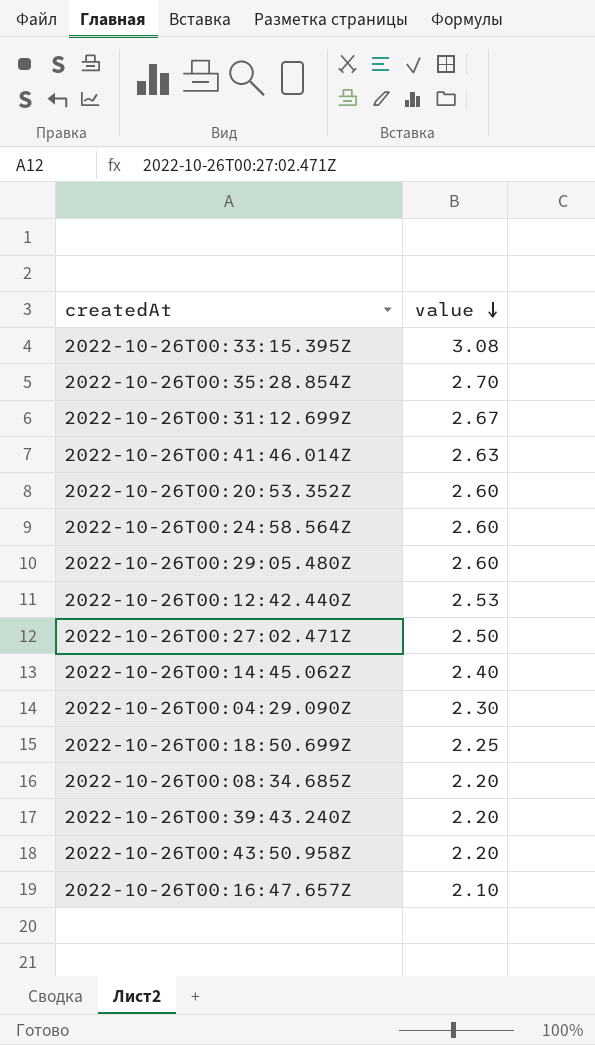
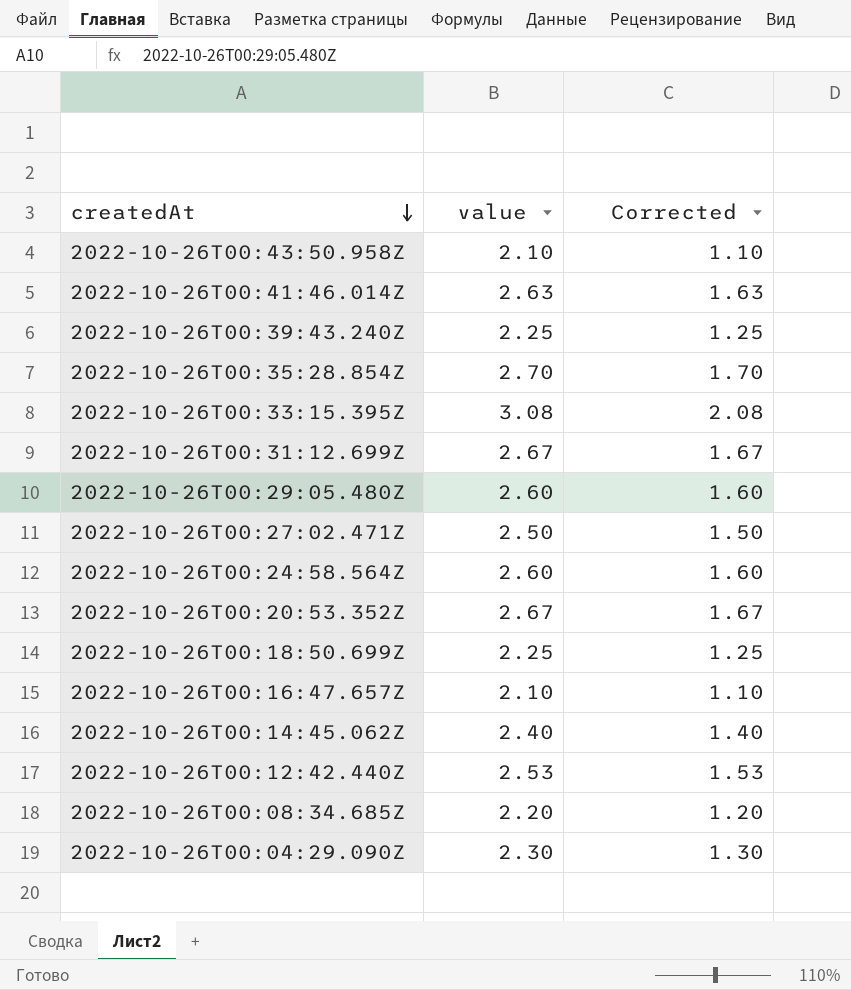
row order: value descending -> createdAt descending
column Corrected | formula: none -> [value] - 1
2022-10-26T00:43:50.958Z | value: 2.20 -> 2.10
2022-10-26T00:39:43.240Z | value: 2.20 -> 2.25
2022-10-26T00:20:53.352Z | value: 2.60 -> 2.67

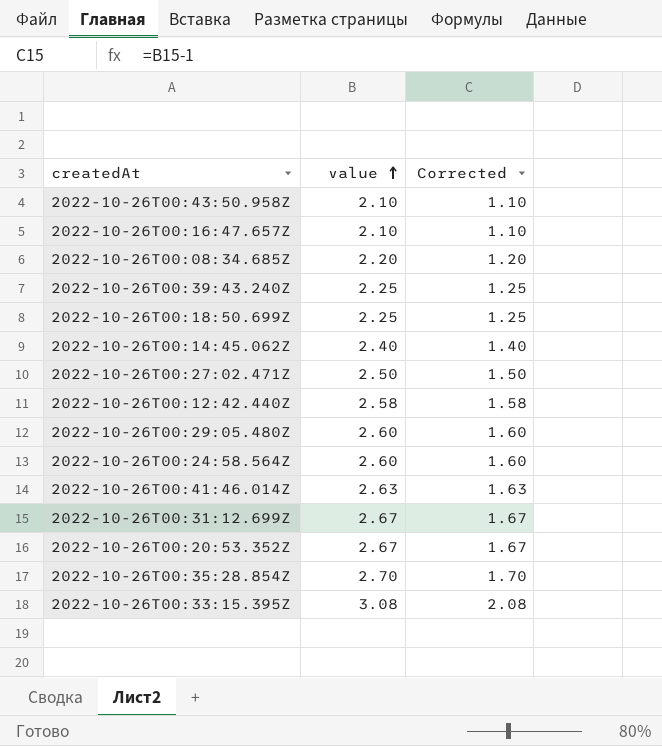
row order: createdAt descending -> value ascending
row 2022-10-26T00:04:29.090Z: 2.30 | 1.30 -> none
2022-10-26T00:12:42.440Z | value: 2.53 -> 2.58
2022-10-26T00:12:42.440Z | Corrected: 1.53 -> 1.58

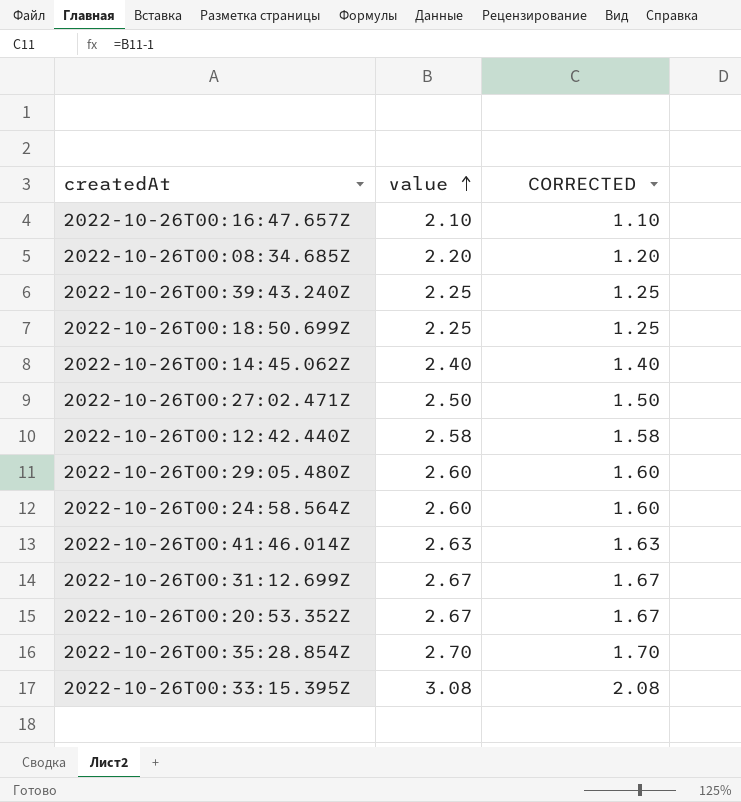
column name: Corrected -> CORRECTED
row 2022-10-26T00:43:50.958Z: 2.10 | 1.10 -> none

